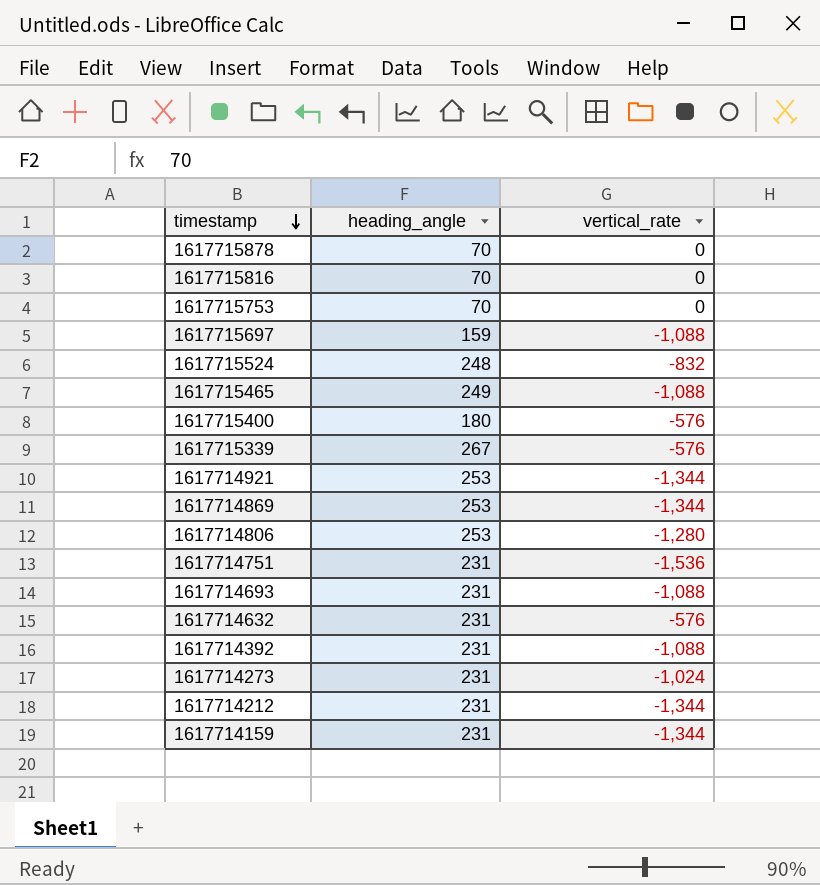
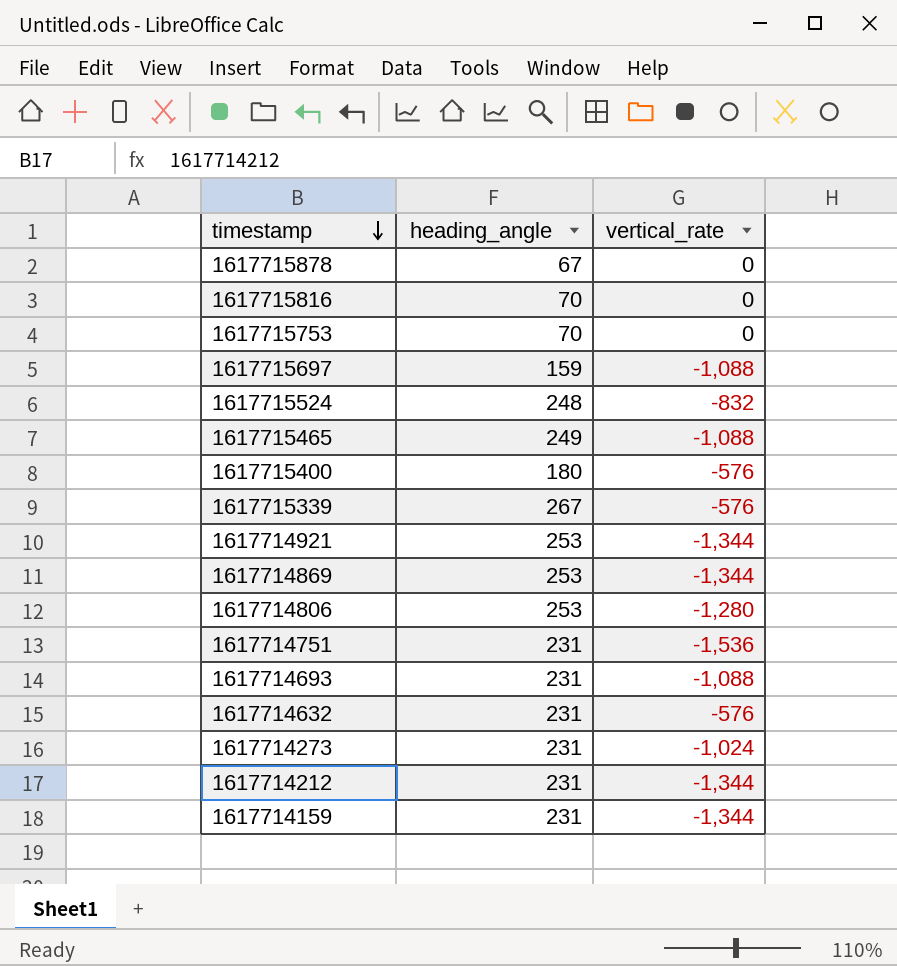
row 1617714392: 231 | -1,088 -> none
1617715878 | heading_angle: 70 -> 67

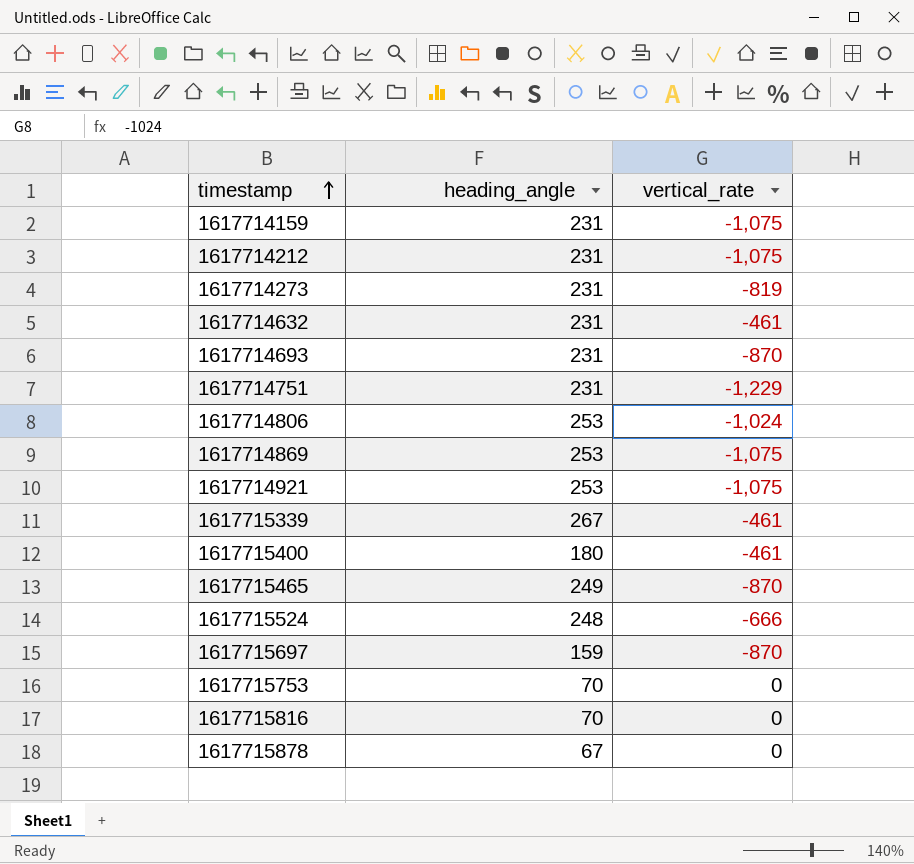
row order: timestamp descending -> timestamp ascending
1617714159 | vertical_rate: -1,344 -> -1,075
1617714212 | vertical_rate: -1,344 -> -1,075
1617714273 | vertical_rate: -1,024 -> -819
1617714632 | vertical_rate: -576 -> -461
1617714693 | vertical_rate: -1,088 -> -870
1617714751 | vertical_rate: -1,536 -> -1,229
1617714806 | vertical_rate: -1,280 -> -1,024
1617714869 | vertical_rate: -1,344 -> -1,075
1617714921 | vertical_rate: -1,344 -> -1,075
1617715339 | vertical_rate: -576 -> -461
1617715400 | vertical_rate: -576 -> -461
1617715465 | vertical_rate: -1,088 -> -870
1617715524 | vertical_rate: -832 -> -666
1617715697 | vertical_rate: -1,088 -> -870

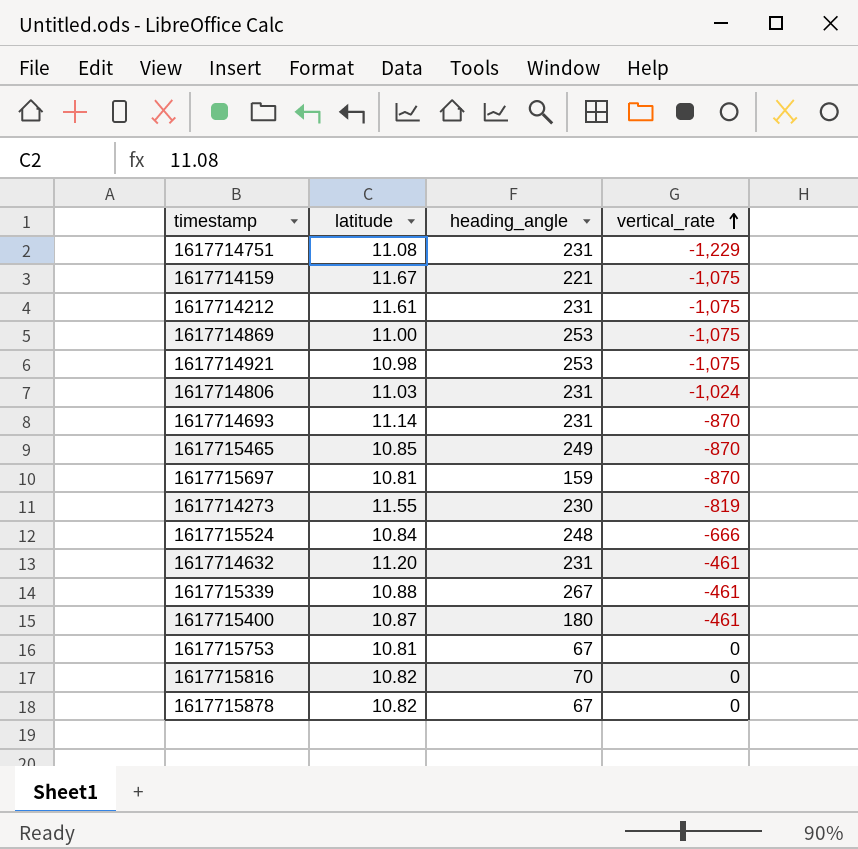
row order: timestamp ascending -> vertical_rate ascending
column latitude | position: none -> 2
1617714159 | heading_angle: 231 -> 221
1617714806 | heading_angle: 253 -> 231
1617714273 | heading_angle: 231 -> 230
1617715753 | heading_angle: 70 -> 67

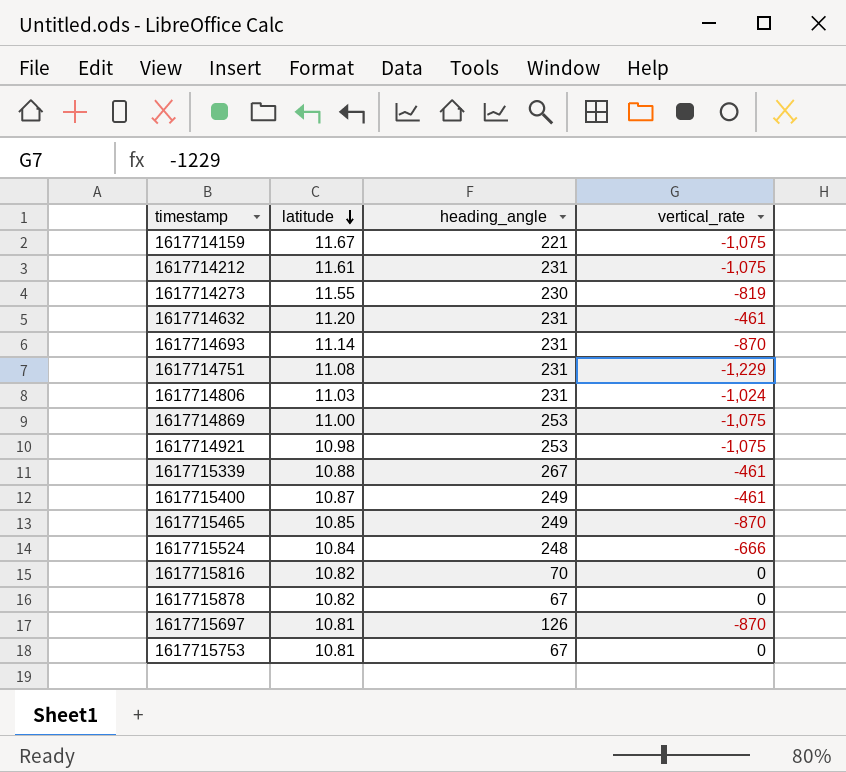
row order: vertical_rate ascending -> latitude descending
1617715400 | heading_angle: 180 -> 249
1617715697 | heading_angle: 159 -> 126

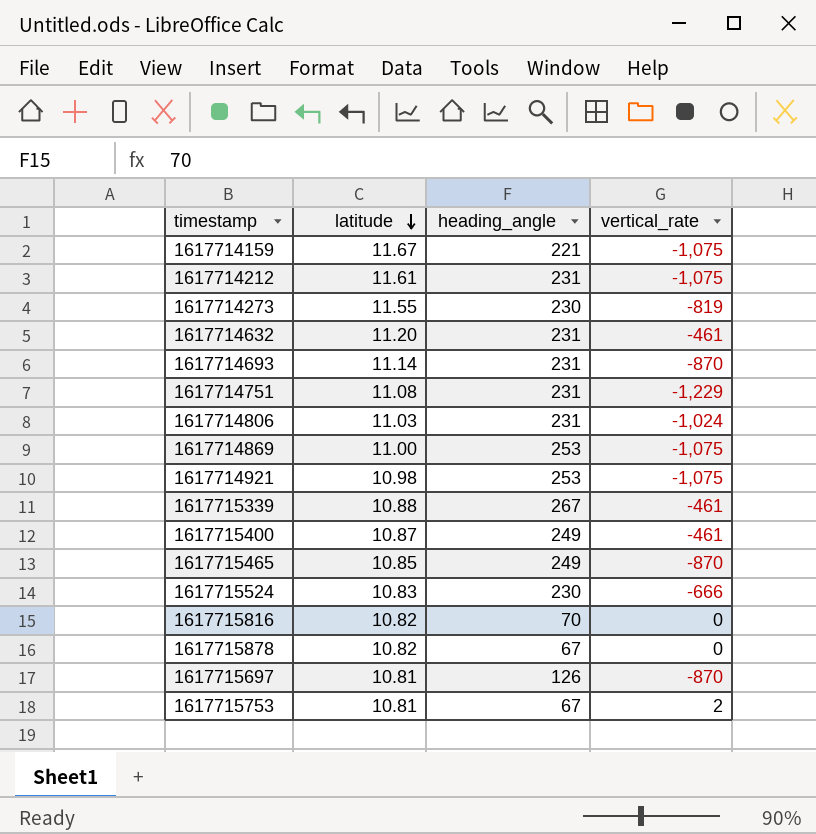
1617715524 | latitude: 10.84 -> 10.83
1617715524 | heading_angle: 248 -> 230
1617715753 | vertical_rate: 0 -> 2

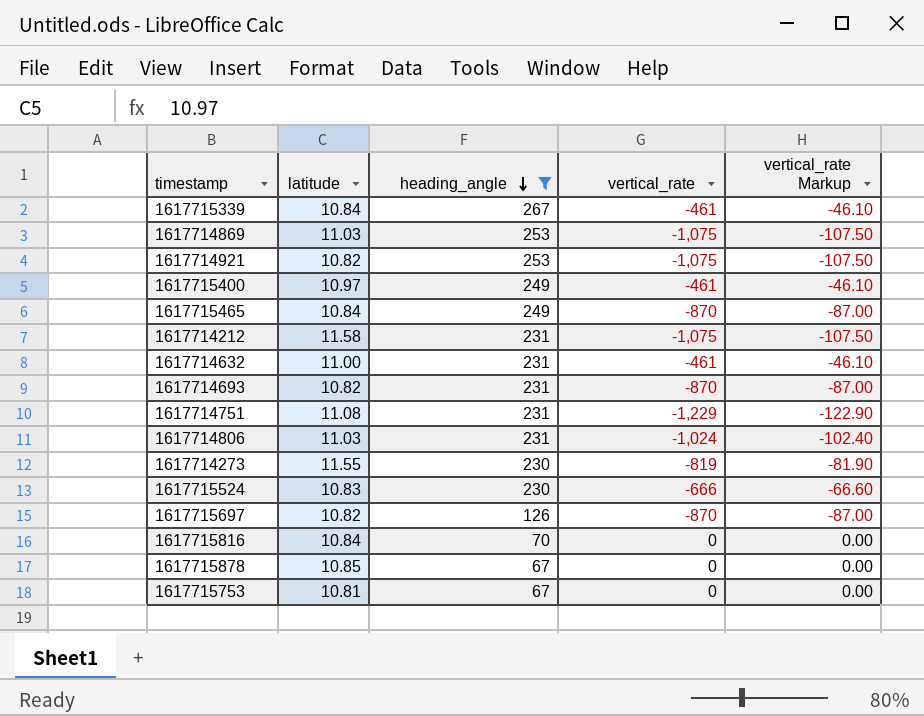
filter: none -> heading_angle != 221
row order: latitude descending -> heading_angle descending
column vertical_rate Markup | formula: none -> [vertical_rate] * 0.1
1617715339 | latitude: 10.88 -> 10.84
1617714869 | latitude: 11.00 -> 11.03
1617714921 | latitude: 10.98 -> 10.82
1617715400 | latitude: 10.87 -> 10.97
1617715465 | latitude: 10.85 -> 10.84
1617714212 | latitude: 11.61 -> 11.58
1617714632 | latitude: 11.20 -> 11.00
1617714693 | latitude: 11.14 -> 10.82
1617715697 | latitude: 10.81 -> 10.82
1617715816 | latitude: 10.82 -> 10.84
1617715878 | latitude: 10.82 -> 10.85
1617715753 | vertical_rate: 2 -> 0

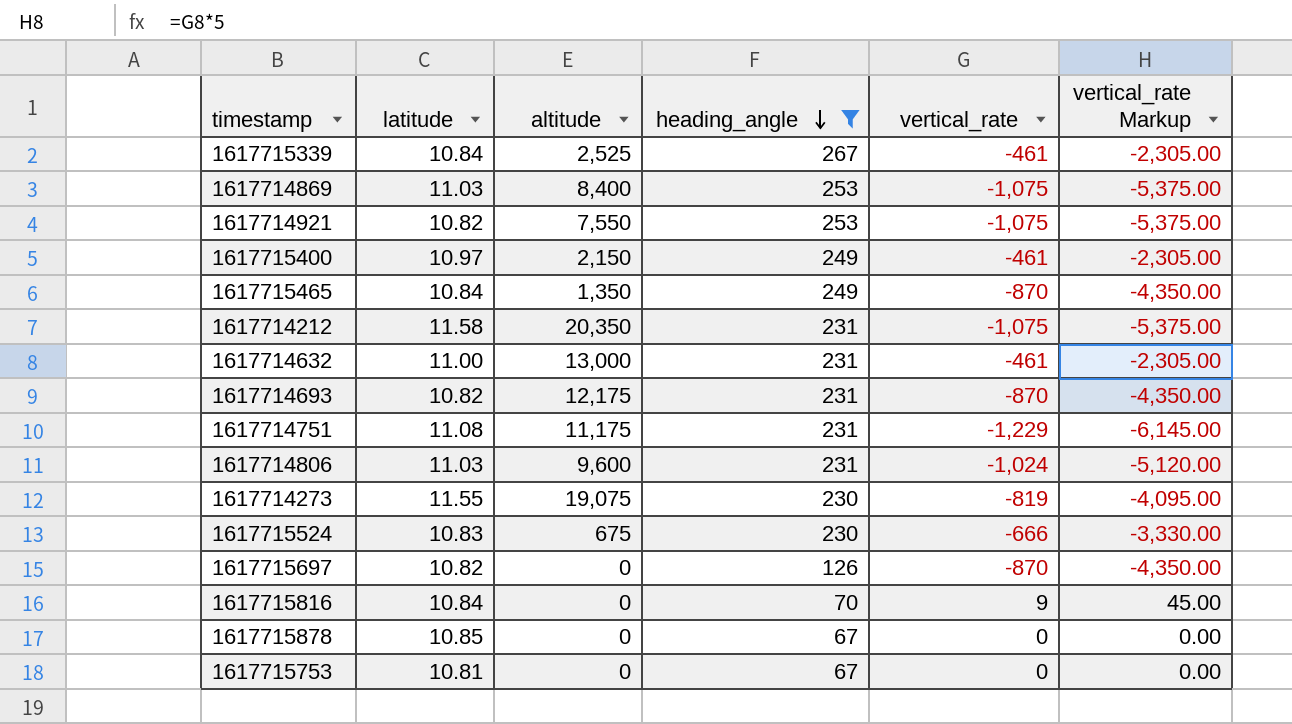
column altitude | position: none -> 3
column vertical_rate Markup | formula: [vertical_rate] * 0.1 -> [vertical_rate] * 5
1617715816 | vertical_rate: 0 -> 9

